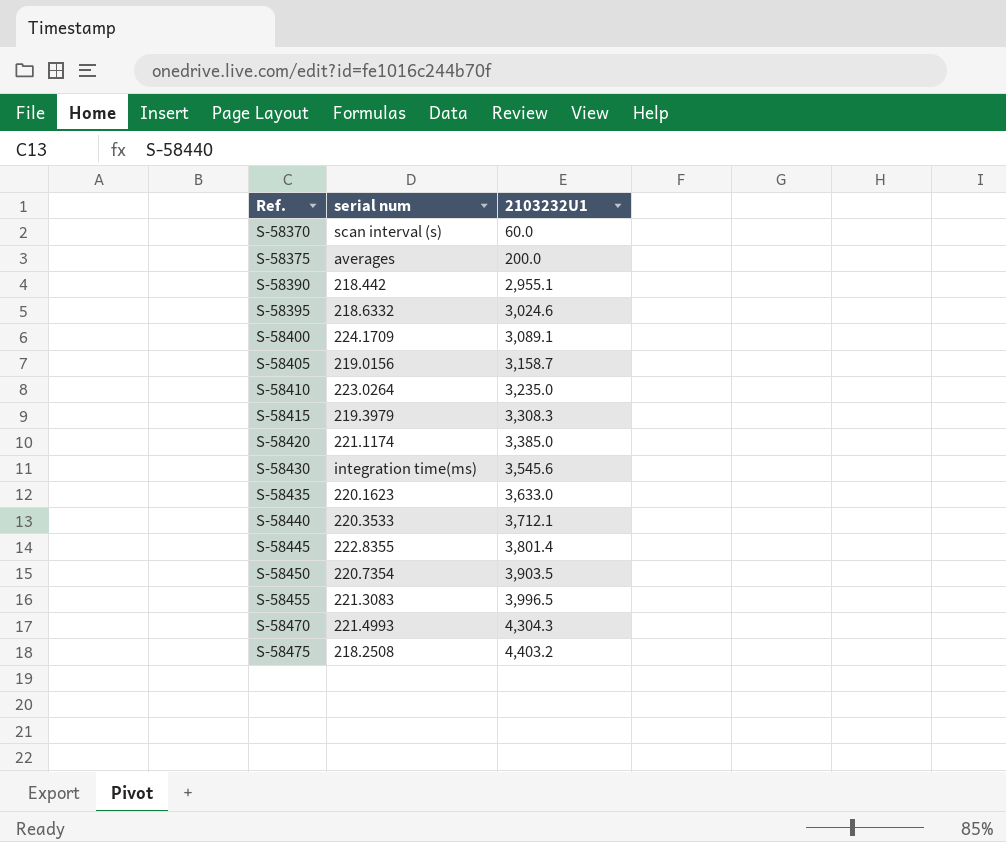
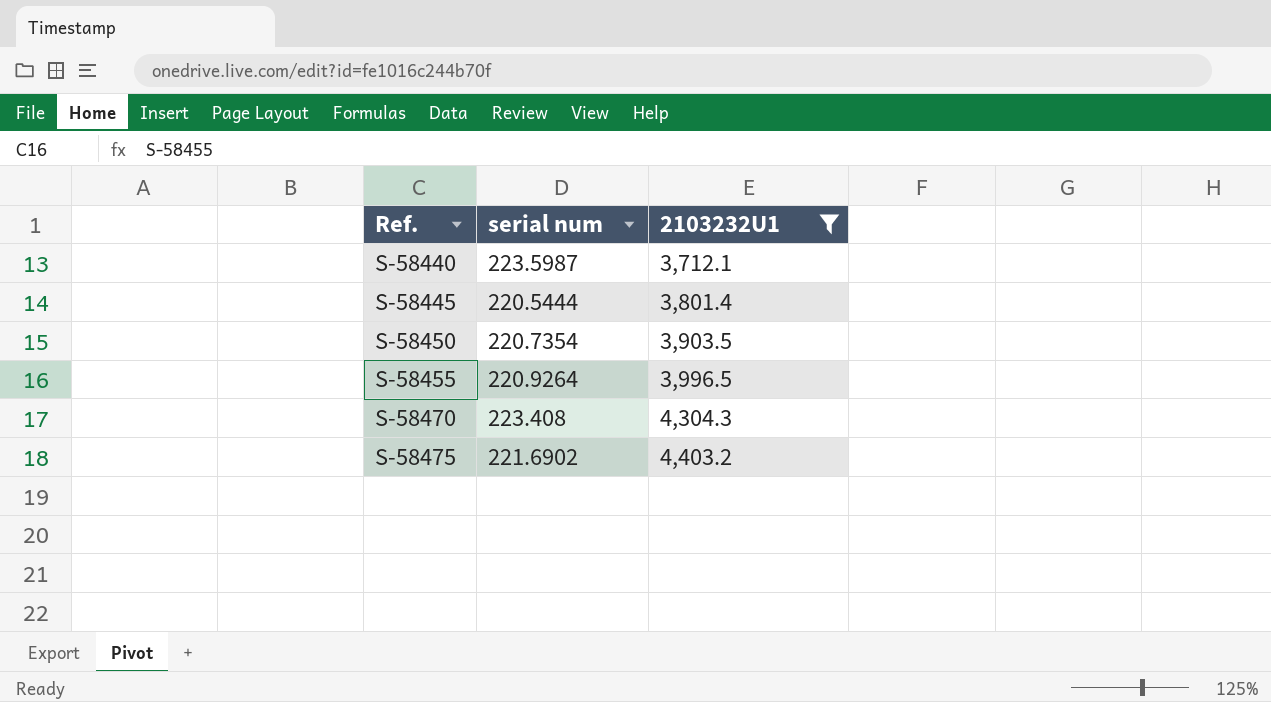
filter: none -> 2103232U1 >= 3,712.1
S-58440 | serial num: 220.3533 -> 223.5987
S-58445 | serial num: 222.8355 -> 220.5444
S-58455 | serial num: 221.3083 -> 220.9264
S-58470 | serial num: 221.4993 -> 223.408
S-58475 | serial num: 218.2508 -> 221.6902

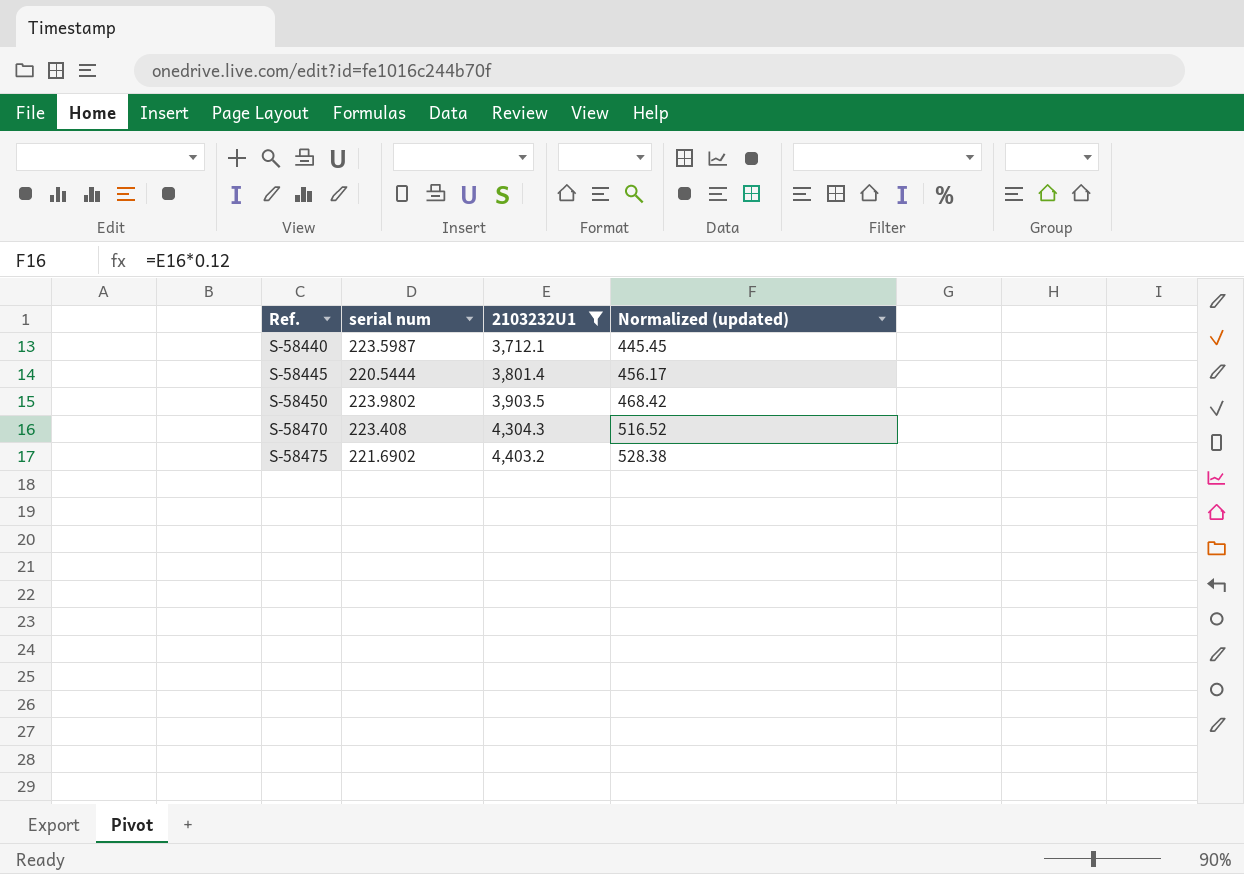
column Normalized (updated) | formula: none -> [2103232U1] * 0.12
row S-58455: 220.9264 | 3,996.5 -> none
S-58450 | serial num: 220.7354 -> 223.9802

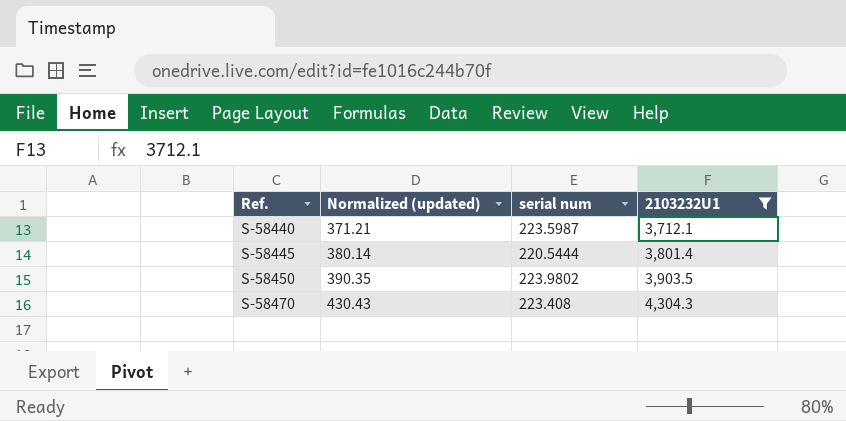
column Normalized (updated) | formula: [2103232U1] * 0.12 -> [2103232U1] * 0.1
column Normalized (updated) | position: 4 -> 2
row S-58475: 221.6902 | 4,403.2 | 528.38 -> none

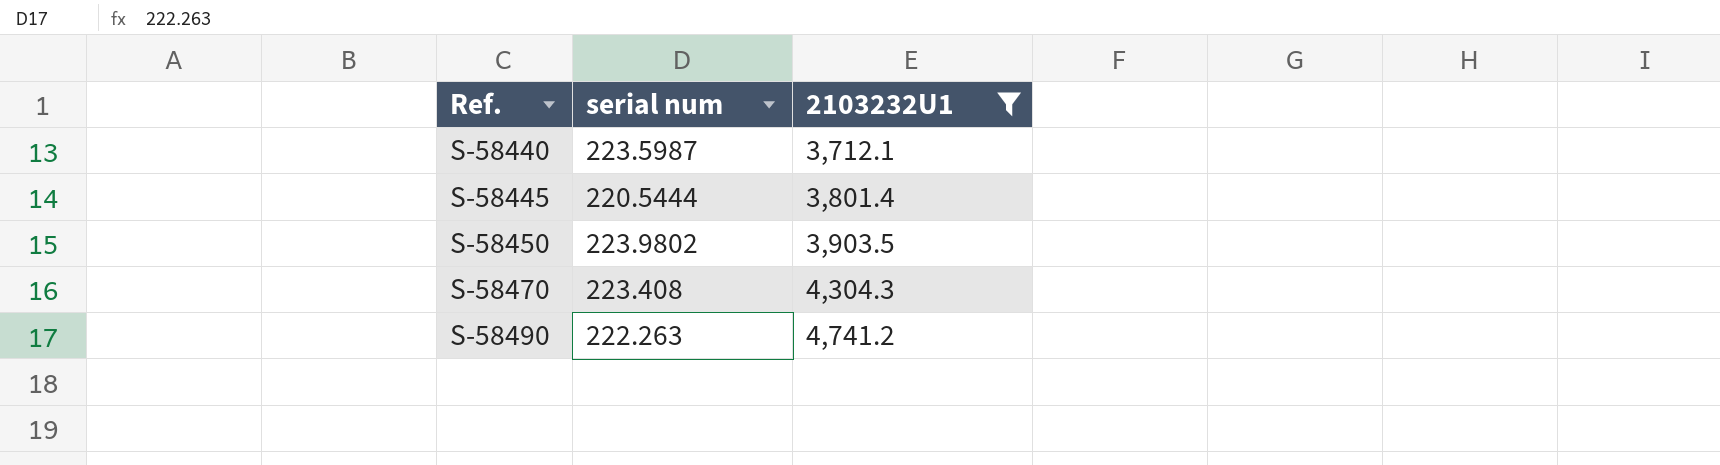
column Normalized (updated) | formula: [2103232U1] * 0.1 -> none
row S-58490: none -> 222.263 | 4,741.2

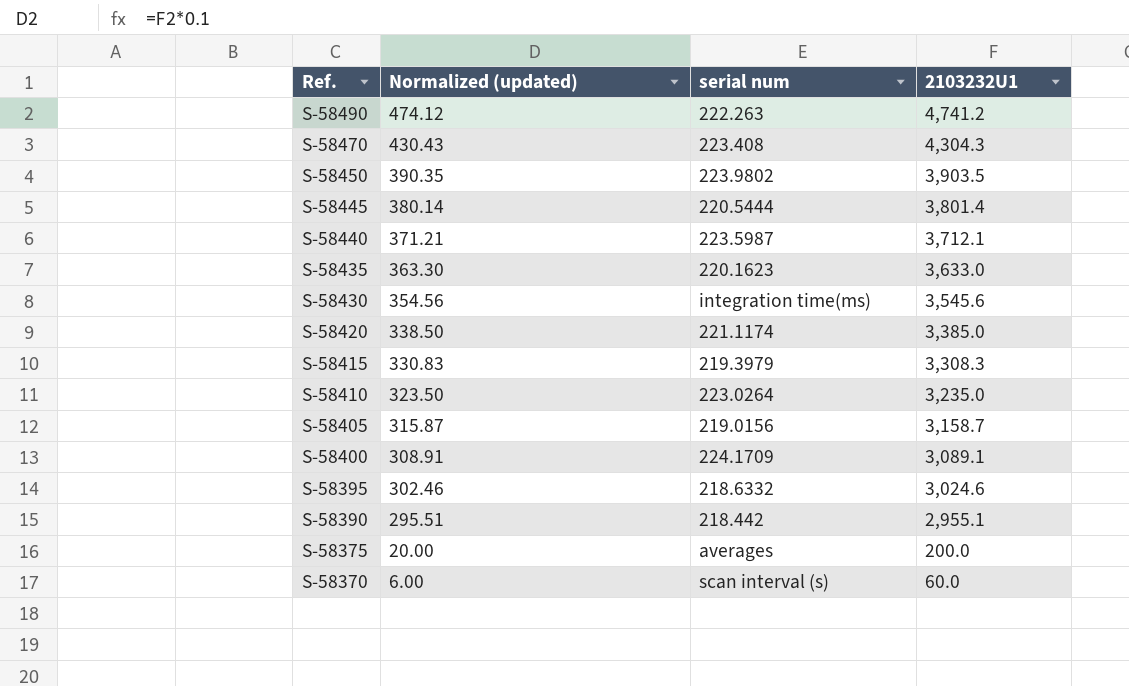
filter: 2103232U1 >= 3,712.1 -> none
row order: Ref. ascending -> Ref. descending
column Normalized (updated) | formula: none -> [2103232U1] * 0.1

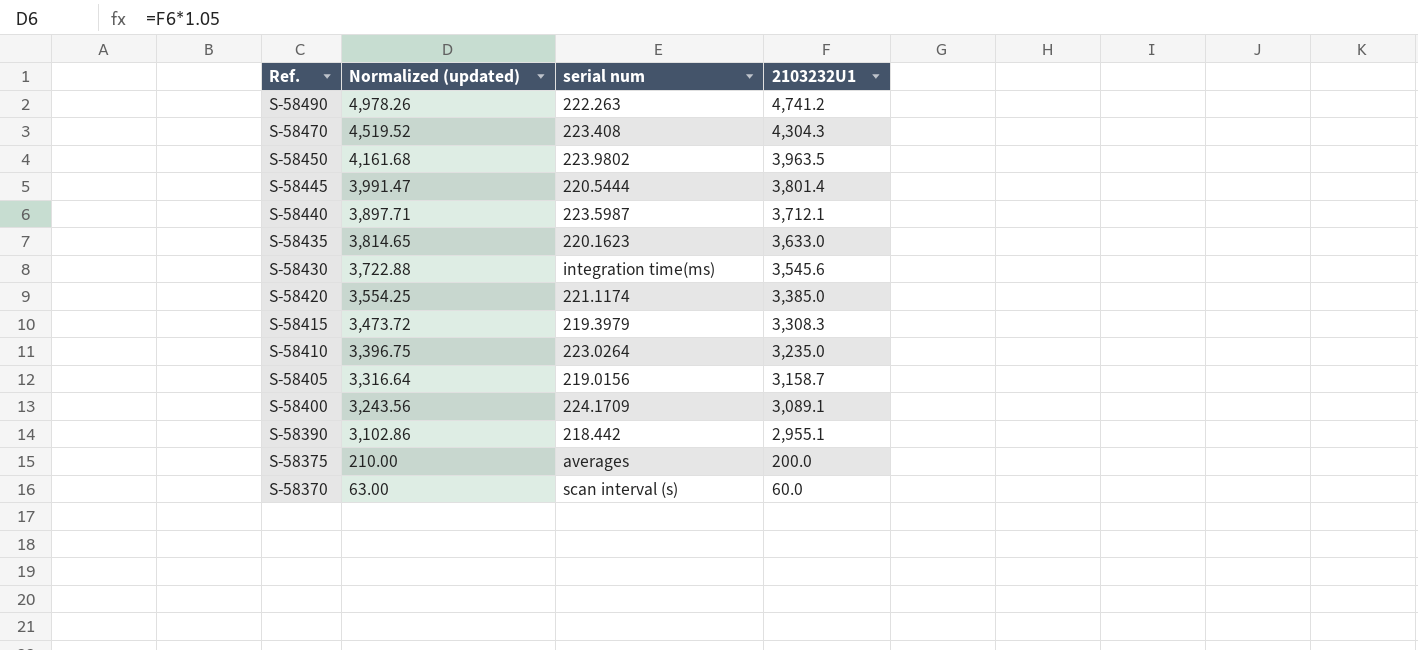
column Normalized (updated) | formula: [2103232U1] * 0.1 -> [2103232U1] * 1.05
row S-58395: 302.46 | 218.6332 | 3,024.6 -> none
S-58450 | 2103232U1: 3,903.5 -> 3,963.5

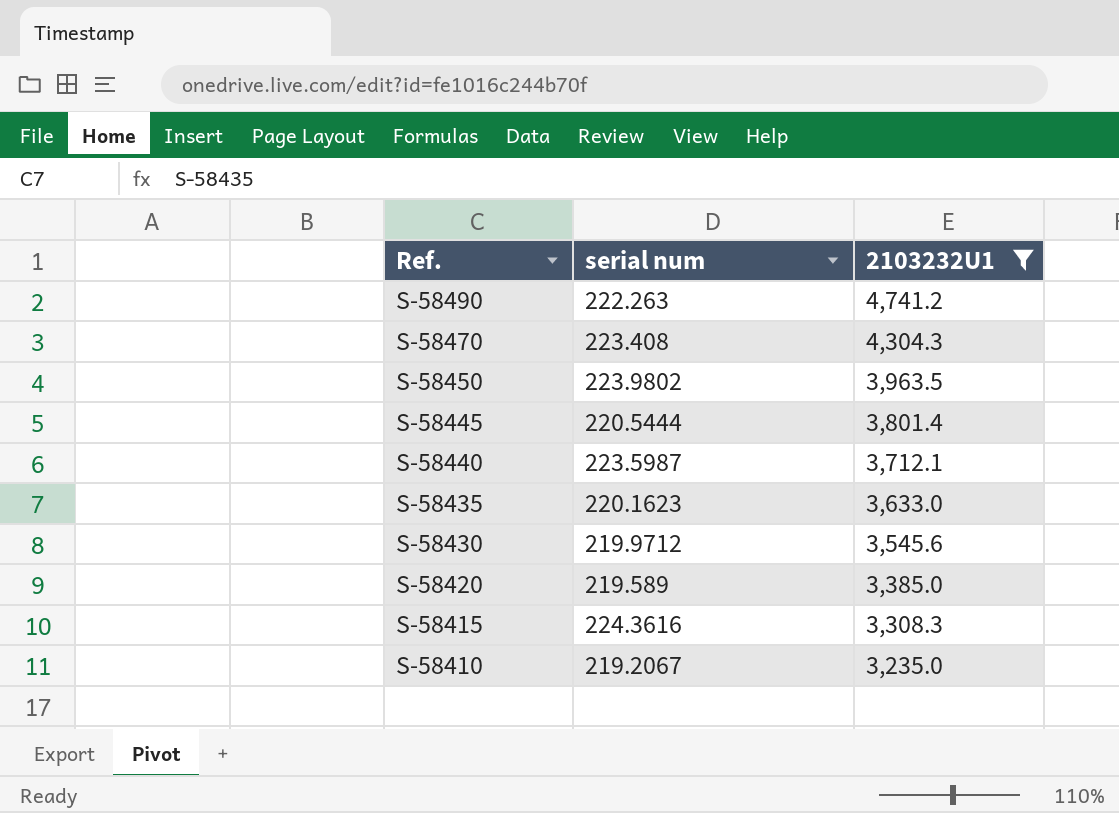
filter: none -> 2103232U1 >= 3,235.0
column Normalized (updated) | formula: [2103232U1] * 1.05 -> none
S-58430 | serial num: integration time(ms) -> 219.9712
S-58420 | serial num: 221.1174 -> 219.589
S-58415 | serial num: 219.3979 -> 224.3616
S-58410 | serial num: 223.0264 -> 219.2067

